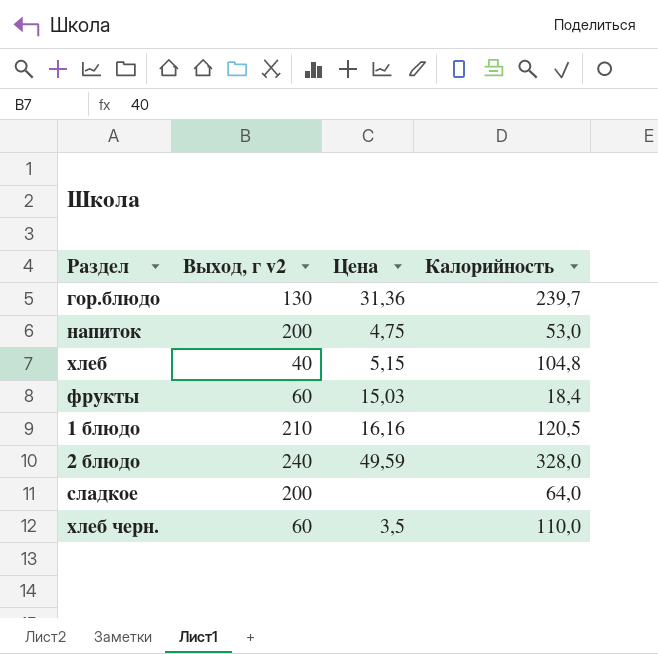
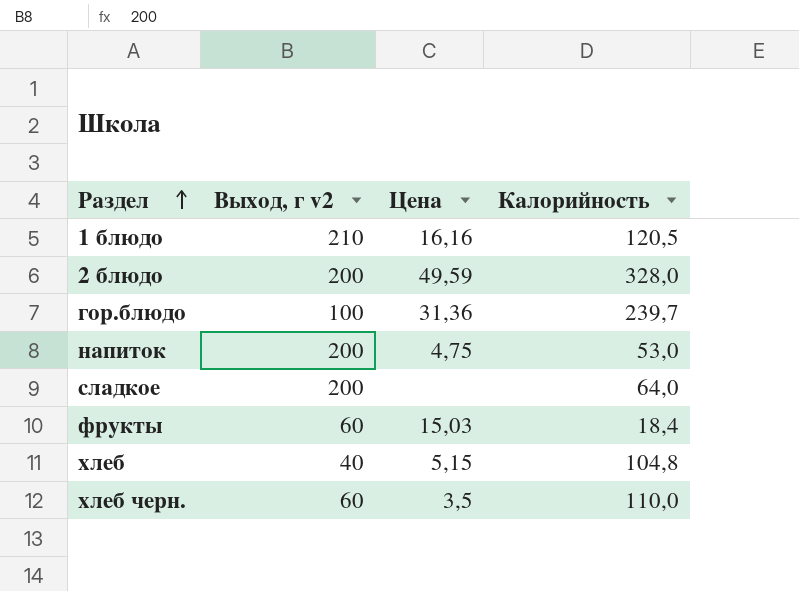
row order: none -> Раздел ascending
2 блюдо | Выход, г v2: 240 -> 200
гор.блюдо | Выход, г v2: 130 -> 100

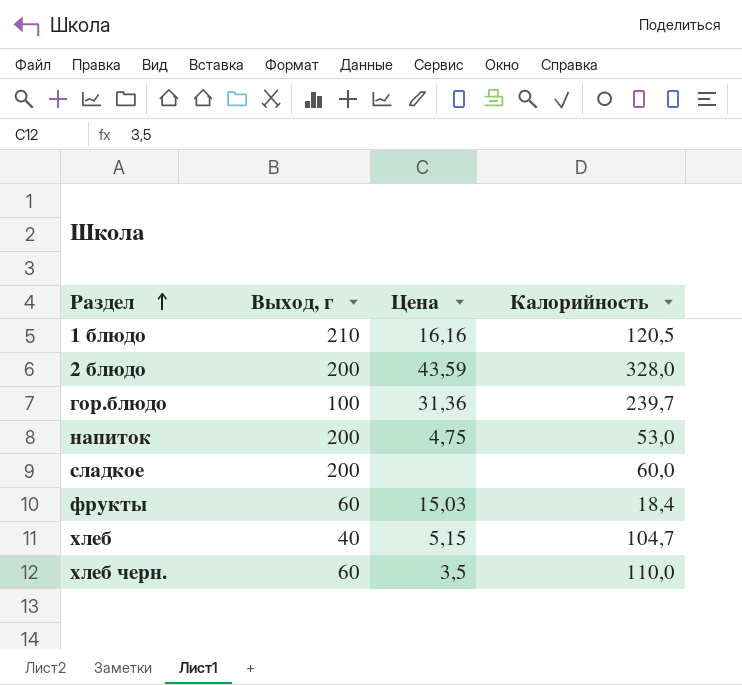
column name: Выход, г v2 -> Выход, г
2 блюдо | Цена: 49,59 -> 43,59
сладкое | Калорийность: 64,0 -> 60,0
хлеб | Калорийность: 104,8 -> 104,7

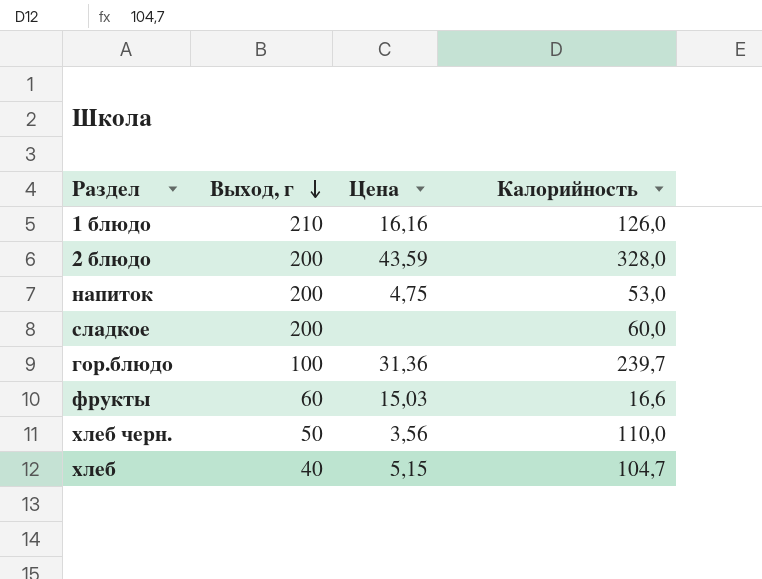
row order: Раздел ascending -> Выход, г descending
1 блюдо | Калорийность: 120,5 -> 126,0
фрукты | Калорийность: 18,4 -> 16,6
хлеб черн. | Выход, г: 60 -> 50
хлеб черн. | Цена: 3,5 -> 3,56

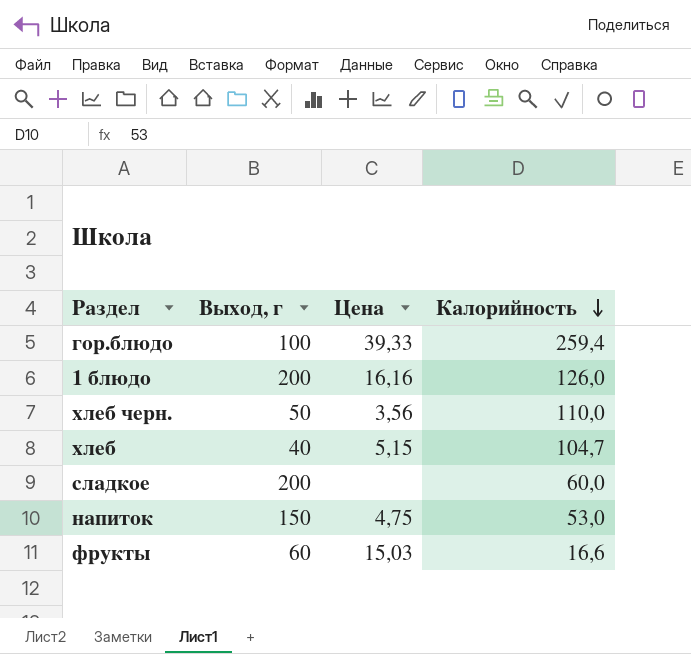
row order: Выход, г descending -> Калорийность descending
row 2 блюдо: 200 | 43,59 | 328,0 -> none
гор.блюдо | Цена: 31,36 -> 39,33
гор.блюдо | Калорийность: 239,7 -> 259,4
1 блюдо | Выход, г: 210 -> 200
напиток | Выход, г: 200 -> 150

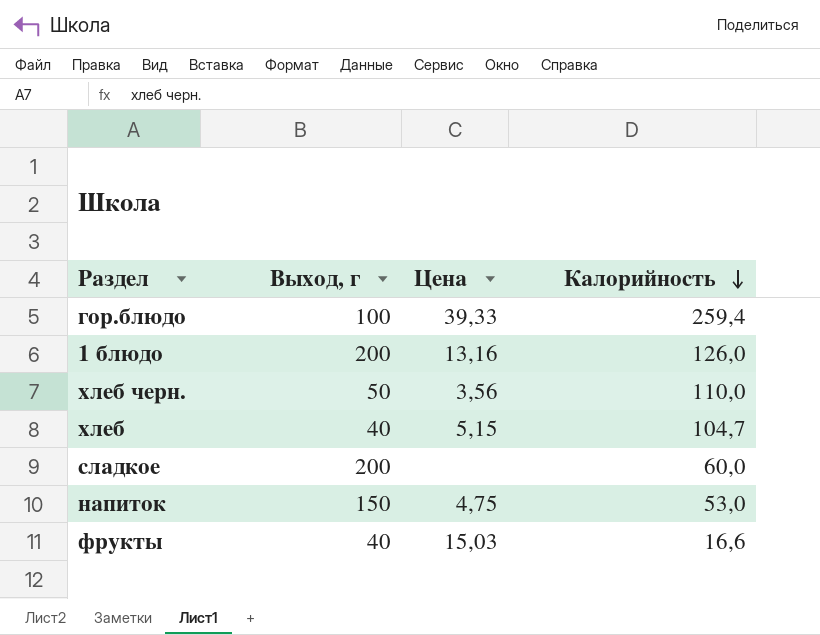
1 блюдо | Цена: 16,16 -> 13,16
фрукты | Выход, г: 60 -> 40

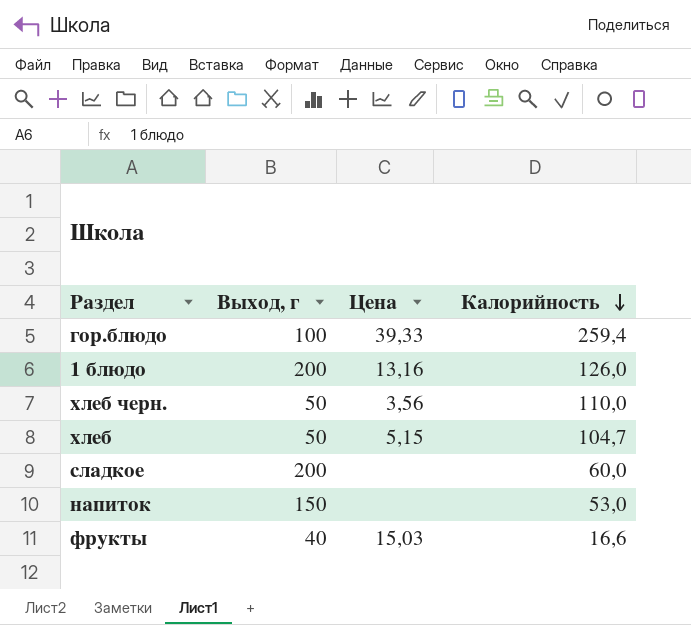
хлеб | Выход, г: 40 -> 50
напиток | Цена: 4,75 -> none

